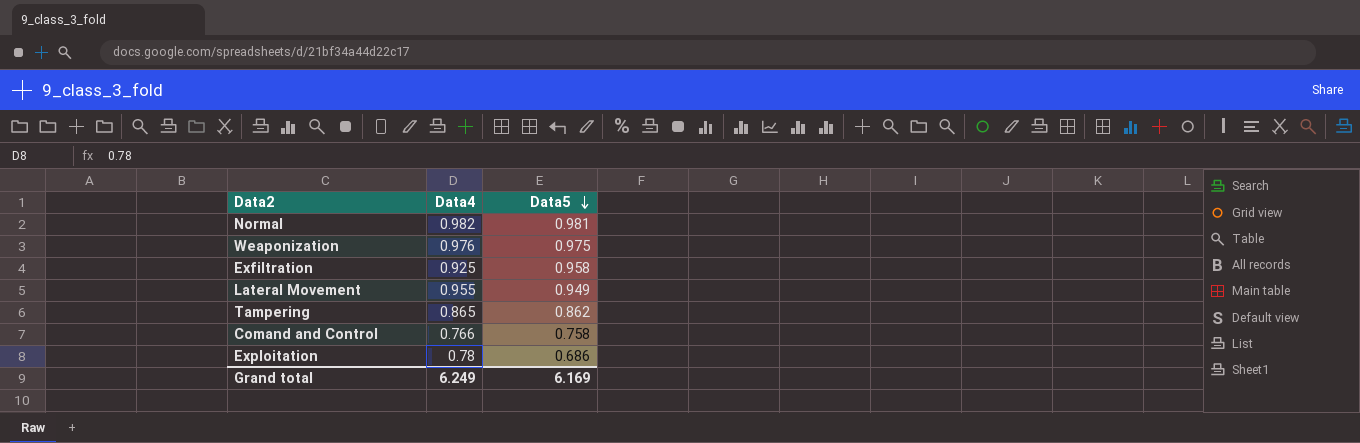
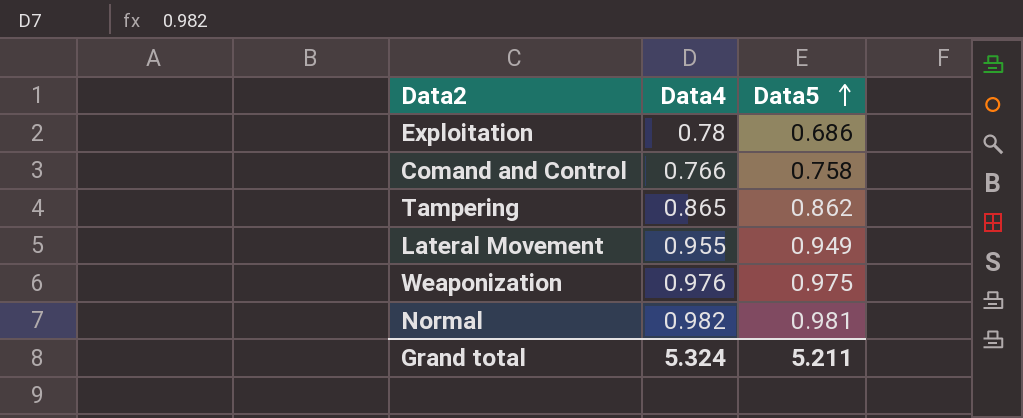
row order: Data5 descending -> Data5 ascending
row Exfiltration: 0.925 | 0.958 -> none
Grand total | Data4: 6.249 -> 5.324
Grand total | Data5: 6.169 -> 5.211

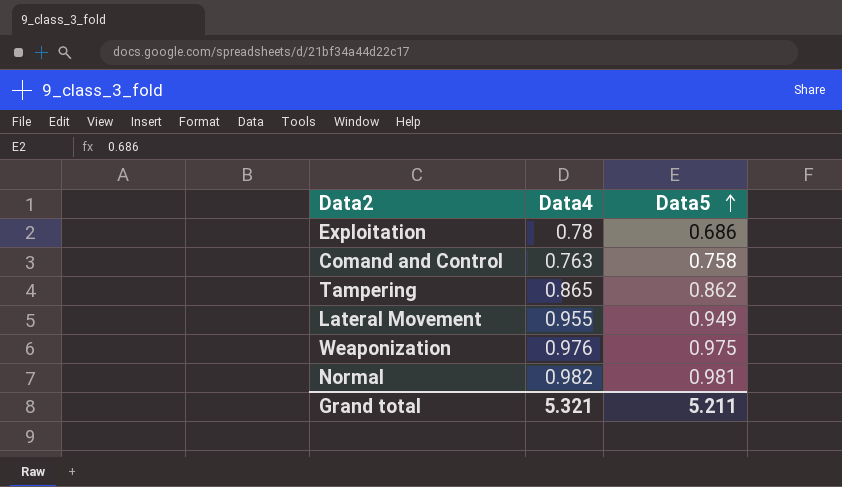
Comand and Control | Data4: 0.766 -> 0.763
Grand total | Data4: 5.324 -> 5.321

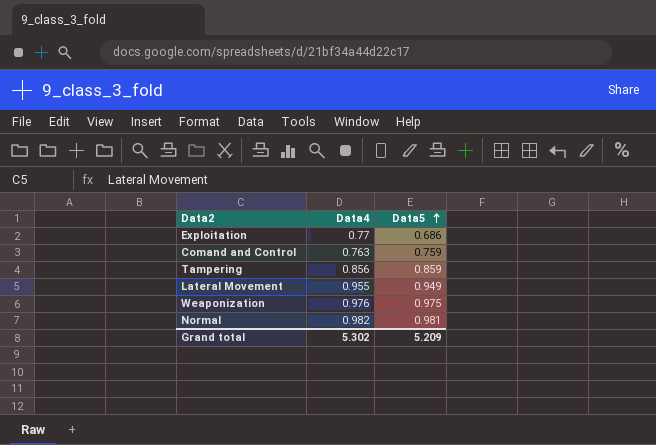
Exploitation | Data4: 0.78 -> 0.77
Comand and Control | Data5: 0.758 -> 0.759
Tampering | Data4: 0.865 -> 0.856
Tampering | Data5: 0.862 -> 0.859
Grand total | Data4: 5.321 -> 5.302
Grand total | Data5: 5.211 -> 5.209

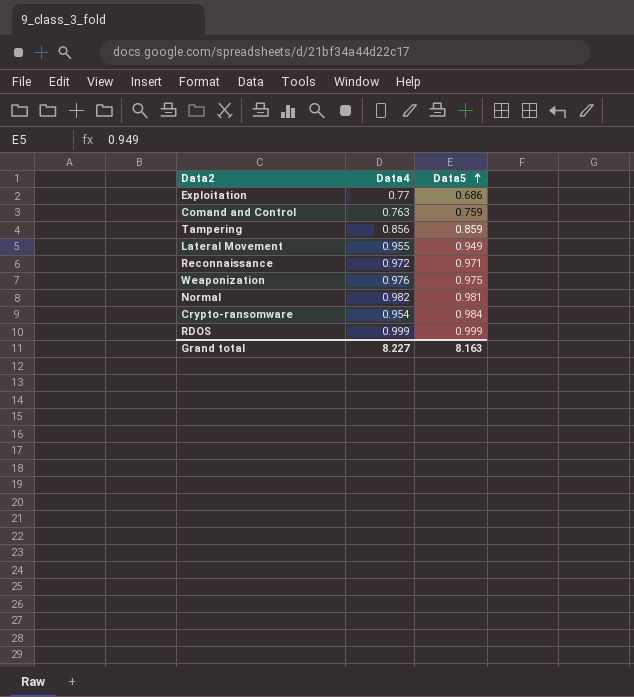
row Reconnaissance: none -> 0.972 | 0.971
row Crypto-ransomware: none -> 0.954 | 0.984
row RDOS: none -> 0.999 | 0.999
Grand total | Data4: 5.302 -> 8.227
Grand total | Data5: 5.209 -> 8.163

